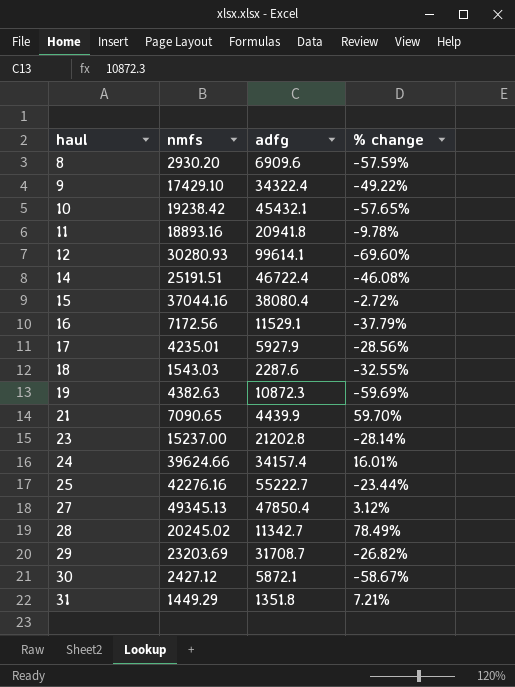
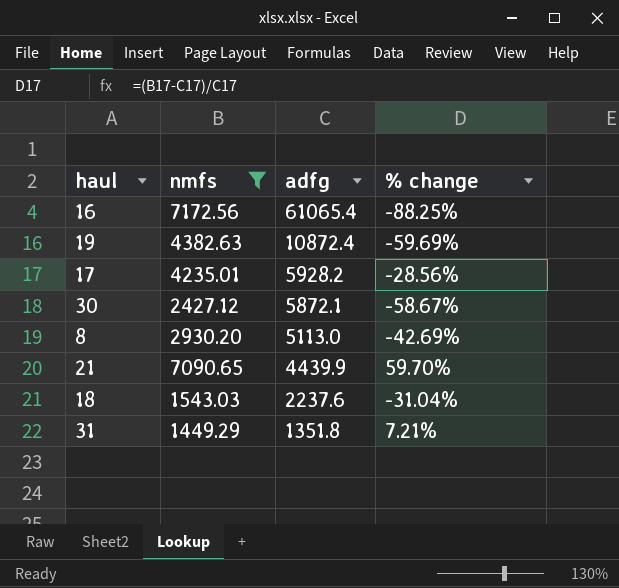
filter: none -> nmfs <= 7172.56
row order: haul ascending -> adfg descending
16 | adfg: 11529.1 -> 61065.4
16 | % change: -37.79% -> -88.25%
19 | adfg: 10872.3 -> 10872.4
17 | adfg: 5927.9 -> 5928.2
8 | adfg: 6909.6 -> 5113.0
8 | % change: -57.59% -> -42.69%
18 | adfg: 2287.6 -> 2237.6
18 | % change: -32.55% -> -31.04%

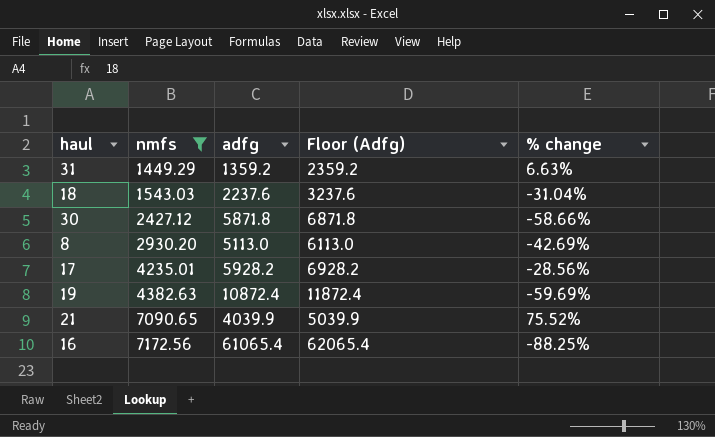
row order: adfg descending -> nmfs ascending
column Floor (Adfg) | formula: none -> [adfg] + 1000
31 | adfg: 1351.8 -> 1359.2
31 | % change: 7.21% -> 6.63%
30 | adfg: 5872.1 -> 5871.8
30 | % change: -58.67% -> -58.66%
21 | adfg: 4439.9 -> 4039.9
21 | % change: 59.70% -> 75.52%

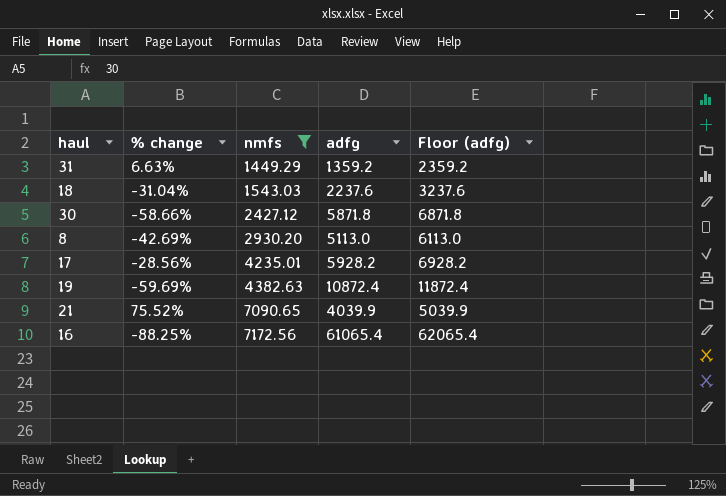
column % change | position: 5 -> 2
column name: Floor (Adfg) -> Floor (adfg)

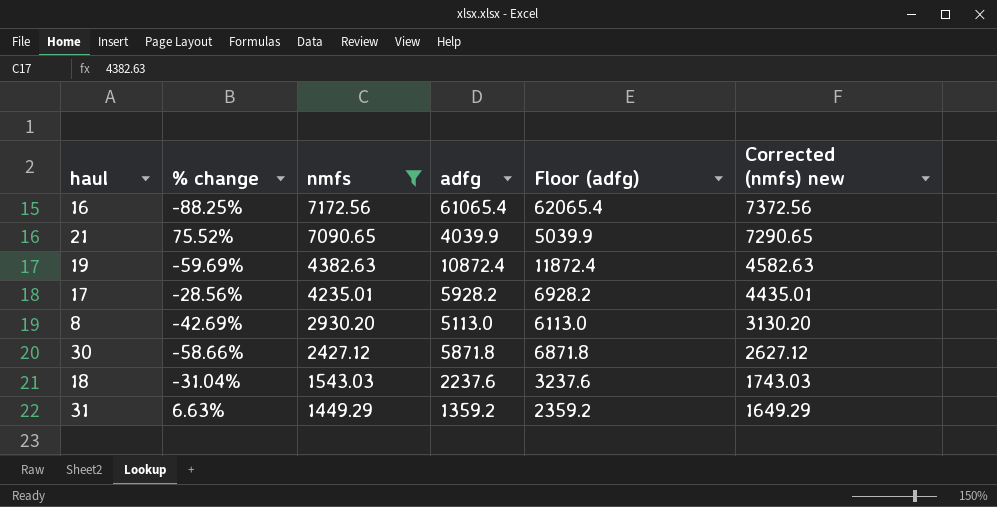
row order: nmfs ascending -> nmfs descending
column Corrected (nmfs) new | formula: none -> [nmfs] + 200

